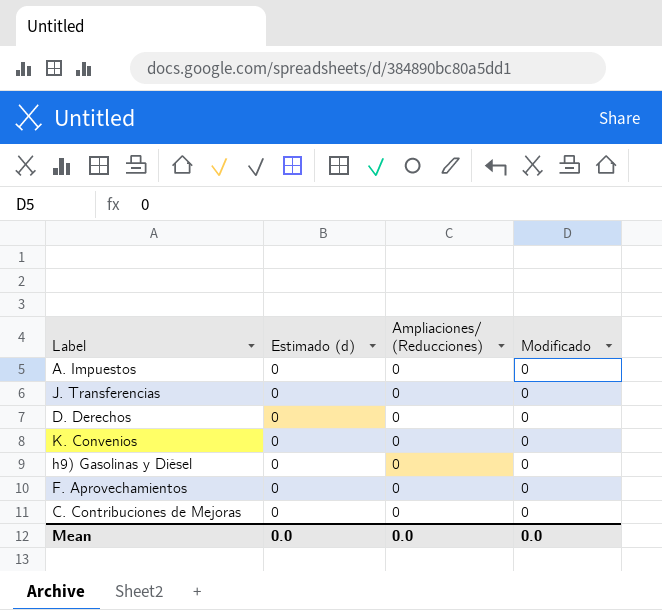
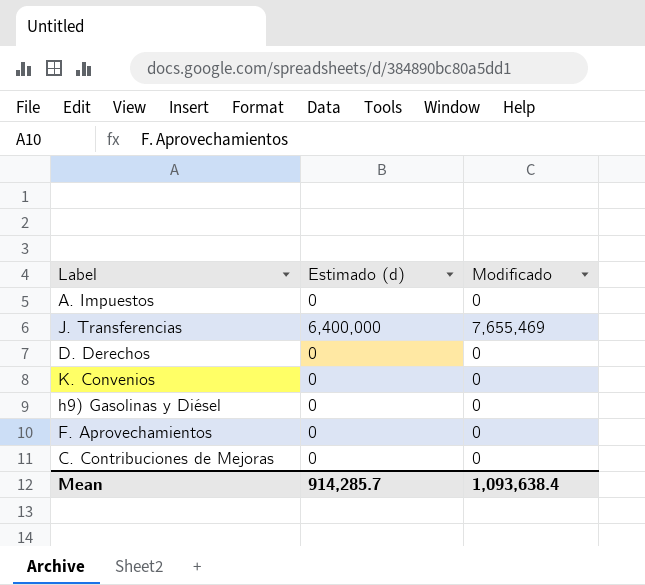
column Ampliaciones/ (Reducciones) | position: 3 -> none
J. Transferencias | Estimado (d): 0 -> 6,400,000
J. Transferencias | Modificado: 0 -> 7,655,469
Mean | Estimado (d): 0.0 -> 914,285.7
Mean | Modificado: 0.0 -> 1,093,638.4

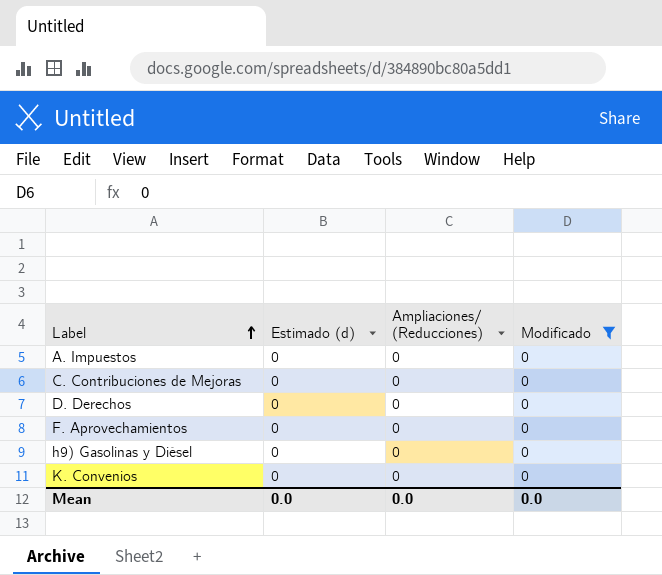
filter: none -> Modificado = 0
row order: none -> Label ascending
column Ampliaciones/ (Reducciones) | position: none -> 3
Mean | Estimado (d): 914,285.7 -> 0.0
Mean | Modificado: 1,093,638.4 -> 0.0

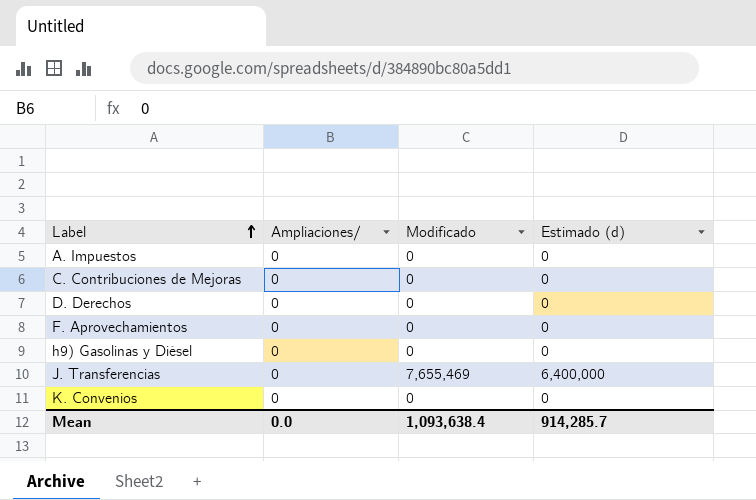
filter: Modificado = 0 -> none
column name: Ampliaciones/ (Reducciones) -> Ampliaciones/
column Estimado (d) | position: 2 -> 4
Mean | Modificado: 0.0 -> 1,093,638.4
Mean | Estimado (d): 0.0 -> 914,285.7

